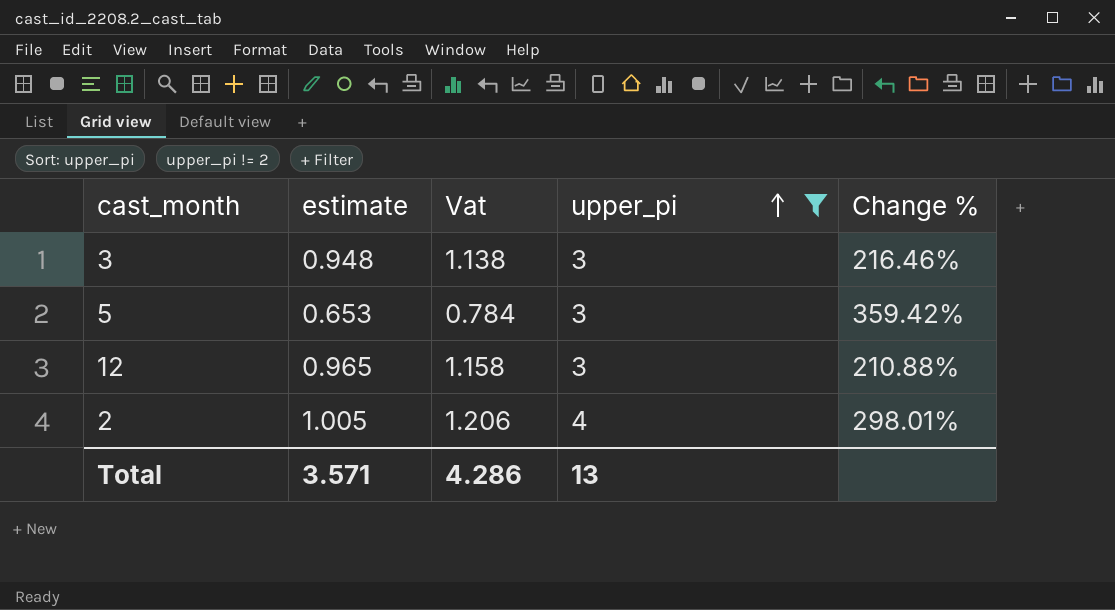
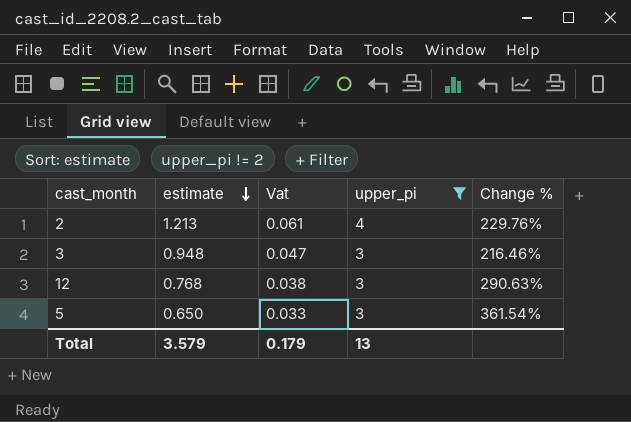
row order: upper_pi ascending -> estimate descending
column Vat | formula: [estimate] * 1.2 -> [estimate] * 0.05
2 | estimate: 1.005 -> 1.213
2 | Change %: 298.01% -> 229.76%
12 | estimate: 0.965 -> 0.768
12 | Change %: 210.88% -> 290.63%
5 | estimate: 0.653 -> 0.650
5 | Change %: 359.42% -> 361.54%
Total | estimate: 3.571 -> 3.579
Total | Vat: 4.286 -> 0.179

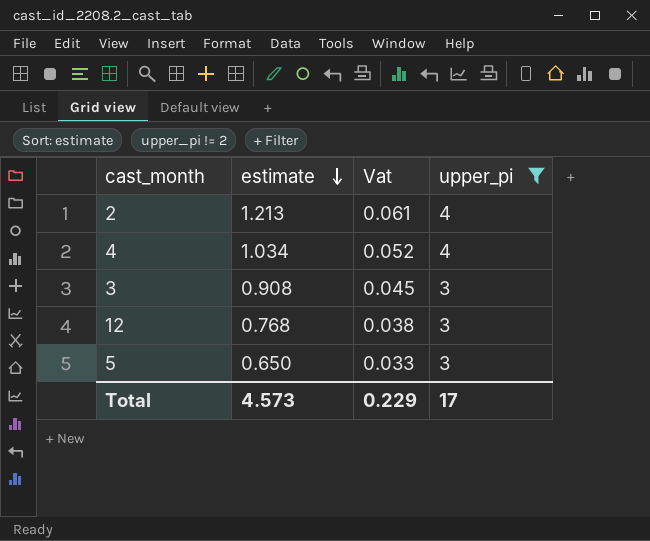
column Change % | formula: ([upper_pi] - [estimate]) / [estimate] -> none
row 4: none -> 1.034 | 0.052 | 4
3 | estimate: 0.948 -> 0.908
3 | Vat: 0.047 -> 0.045
Total | estimate: 3.579 -> 4.573
Total | Vat: 0.179 -> 0.229
Total | upper_pi: 13 -> 17

